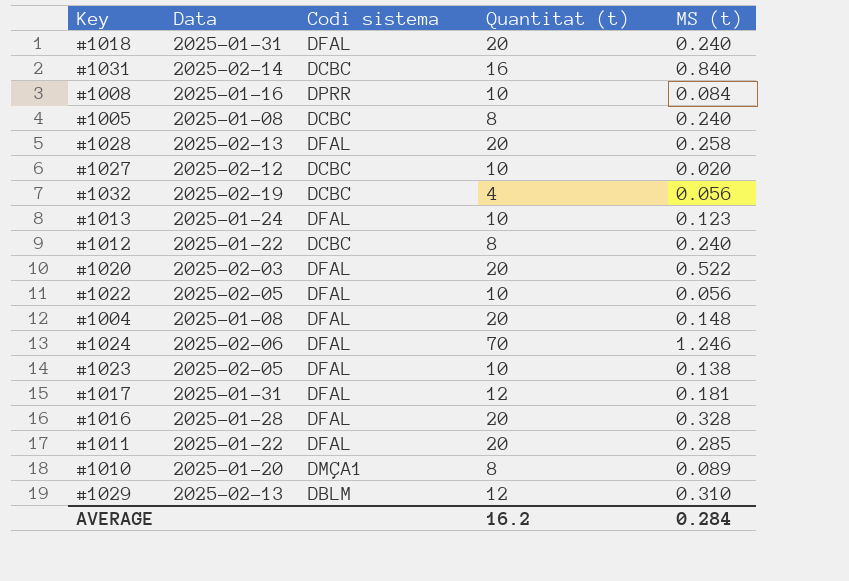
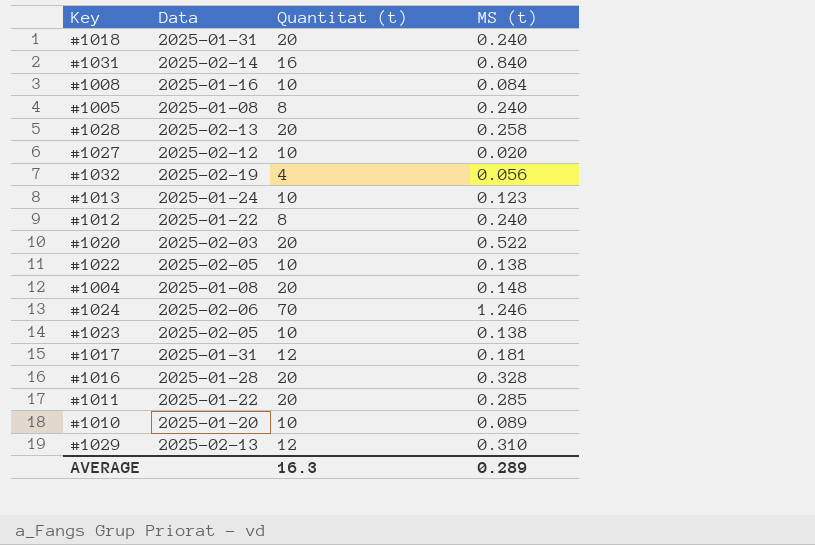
column Codi sistema | position: 3 -> none
#1022 | MS (t): 0.056 -> 0.138
#1010 | Quantitat (t): 8 -> 10
AVERAGE | Quantitat (t): 16.2 -> 16.3
AVERAGE | MS (t): 0.284 -> 0.289

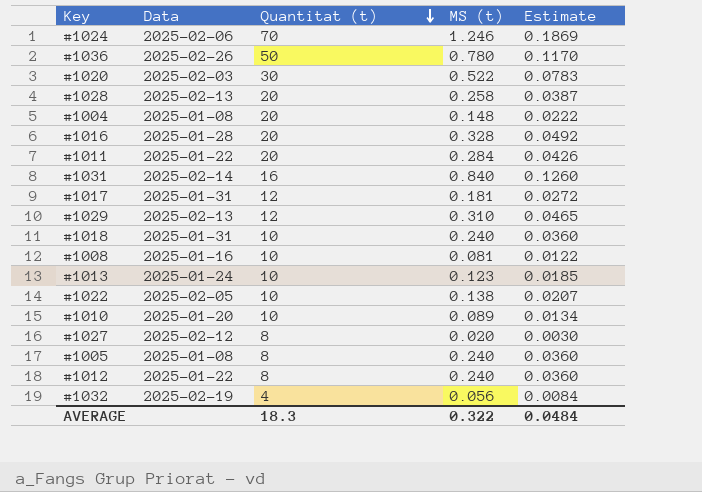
row order: none -> Quantitat (t) descending
column Estimate | formula: none -> [MS (t)] * 0.15
row #1023: 2025-02-05 | 10 | 0.138 -> none
row #1036: none -> 2025-02-26 | 50 | 0.780 | 0.1170
#1020 | Quantitat (t): 20 -> 30
#1011 | MS (t): 0.285 -> 0.284
#1018 | Quantitat (t): 20 -> 10
#1008 | MS (t): 0.084 -> 0.081
#1027 | Quantitat (t): 10 -> 8
AVERAGE | Quantitat (t): 16.3 -> 18.3
AVERAGE | MS (t): 0.289 -> 0.322

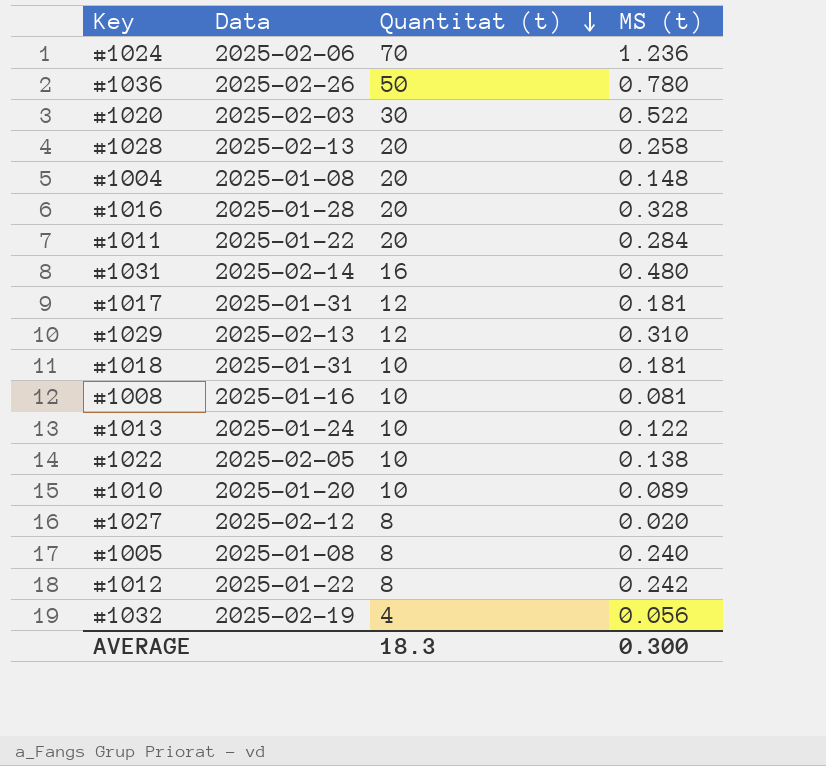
column Estimate | formula: [MS (t)] * 0.15 -> none
#1024 | MS (t): 1.246 -> 1.236
#1031 | MS (t): 0.840 -> 0.480
#1018 | MS (t): 0.240 -> 0.181
#1013 | MS (t): 0.123 -> 0.122
#1012 | MS (t): 0.240 -> 0.242
AVERAGE | MS (t): 0.322 -> 0.300

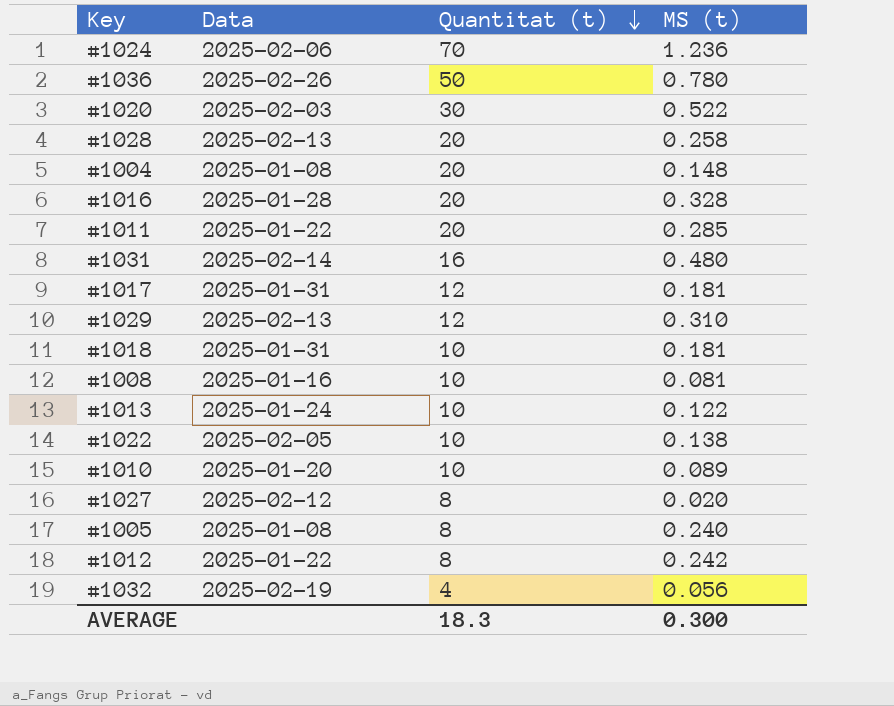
#1011 | MS (t): 0.284 -> 0.285

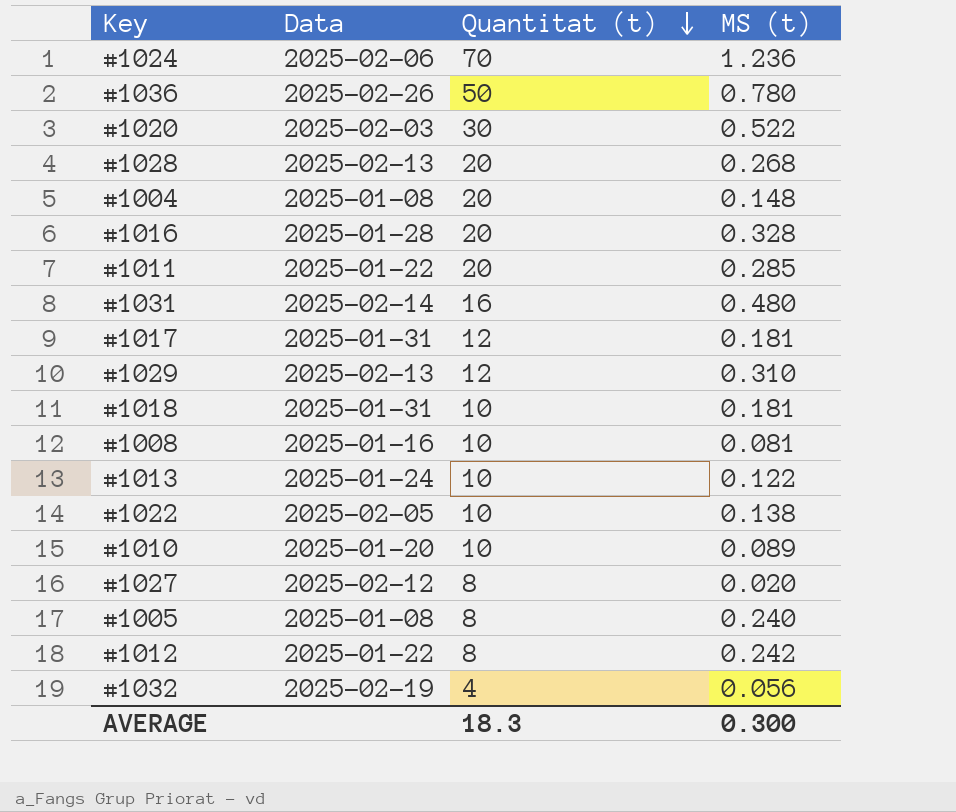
#1028 | MS (t): 0.258 -> 0.268

